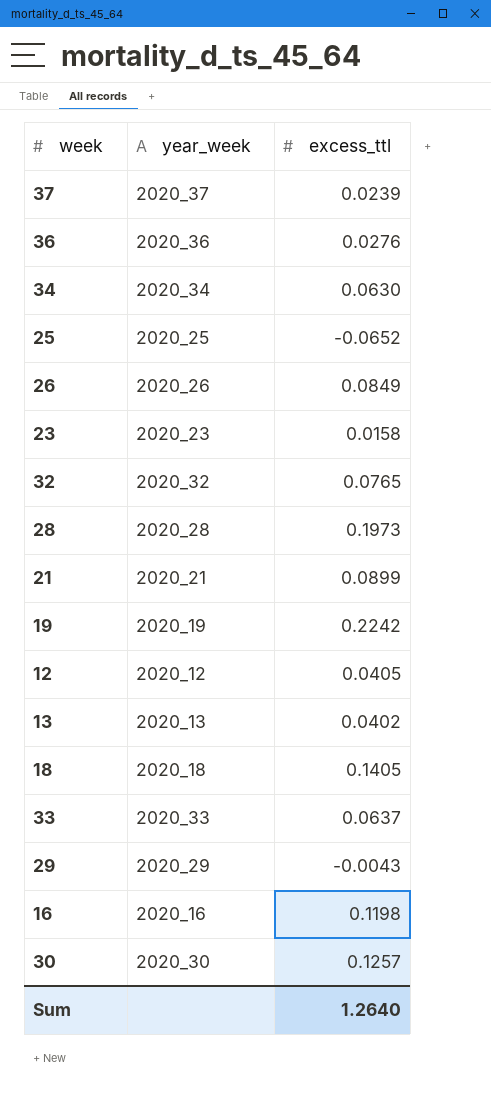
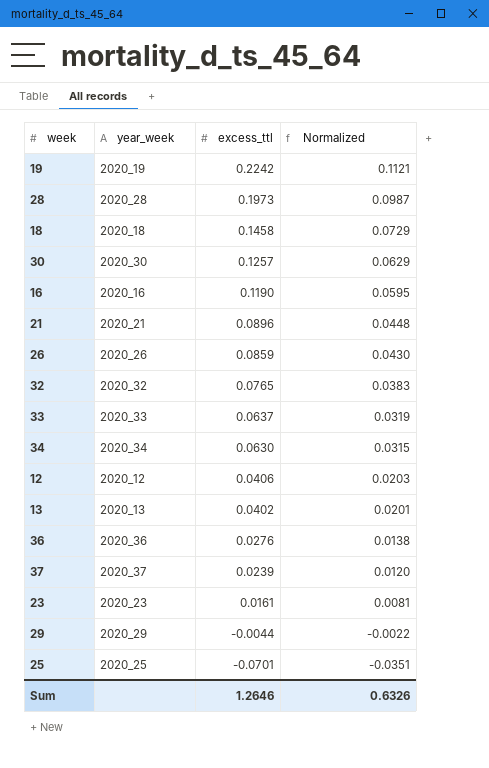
row order: none -> excess_ttl descending
column Normalized | formula: none -> [excess_ttl] * 0.5
18 | excess_ttl: 0.1405 -> 0.1458
16 | excess_ttl: 0.1198 -> 0.1190
21 | excess_ttl: 0.0899 -> 0.0896
26 | excess_ttl: 0.0849 -> 0.0859
12 | excess_ttl: 0.0405 -> 0.0406
23 | excess_ttl: 0.0158 -> 0.0161
29 | excess_ttl: -0.0043 -> -0.0044
25 | excess_ttl: -0.0652 -> -0.0701
Sum | excess_ttl: 1.2640 -> 1.2646

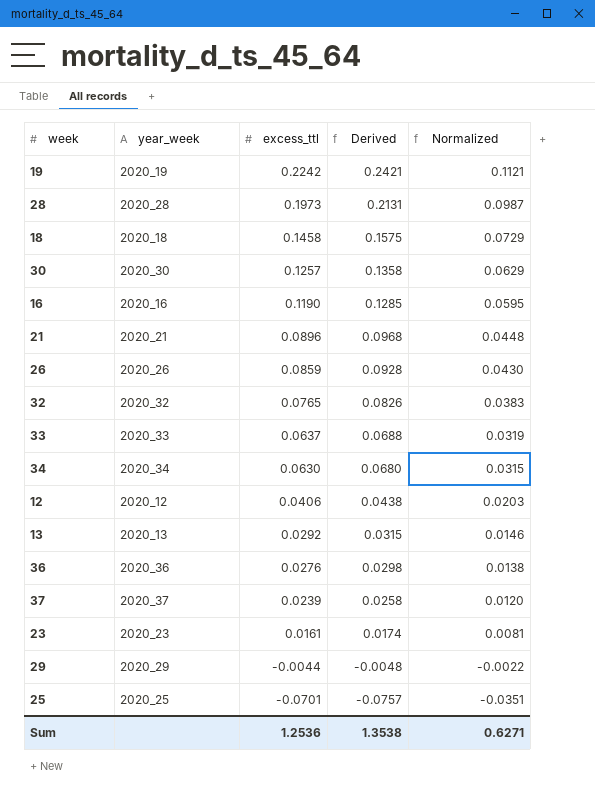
column Derived | formula: none -> [excess_ttl] * 1.08
13 | excess_ttl: 0.0402 -> 0.0292
13 | Normalized: 0.0201 -> 0.0146
Sum | excess_ttl: 1.2646 -> 1.2536
Sum | Normalized: 0.6326 -> 0.6271

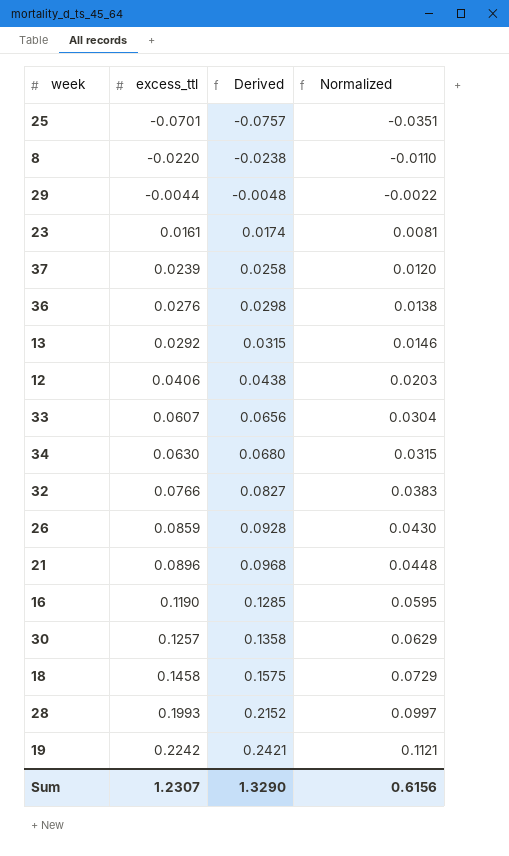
row order: excess_ttl descending -> excess_ttl ascending
column year_week | position: 2 -> none
row 8: none -> -0.0220 | -0.0238 | -0.0110
33 | excess_ttl: 0.0637 -> 0.0607
33 | Derived: 0.0688 -> 0.0656
33 | Normalized: 0.0319 -> 0.0304
32 | excess_ttl: 0.0765 -> 0.0766
32 | Derived: 0.0826 -> 0.0827
28 | excess_ttl: 0.1973 -> 0.1993
28 | Derived: 0.2131 -> 0.2152
28 | Normalized: 0.0987 -> 0.0997
Sum | excess_ttl: 1.2536 -> 1.2307
Sum | Derived: 1.3538 -> 1.3290
Sum | Normalized: 0.6271 -> 0.6156

